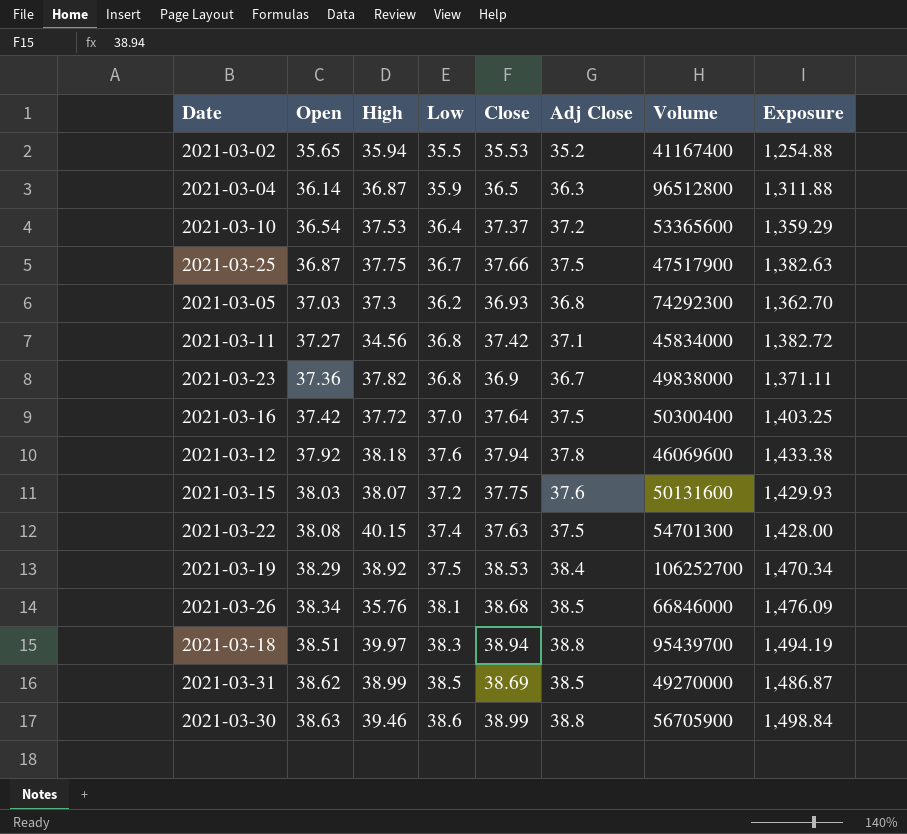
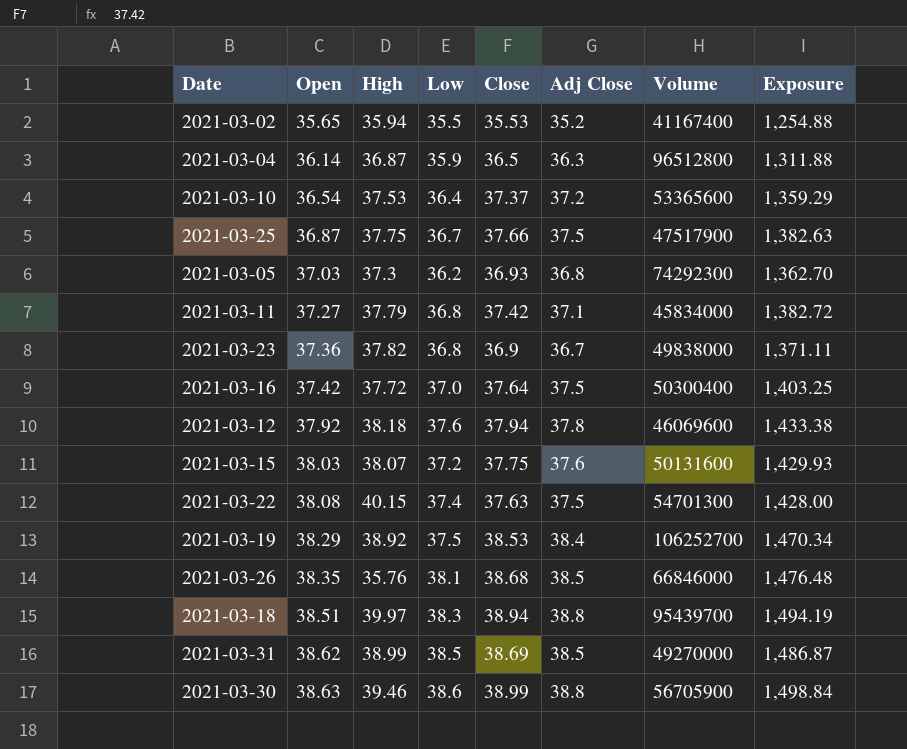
2021-03-11 | High: 34.56 -> 37.79
2021-03-26 | Open: 38.34 -> 38.35
2021-03-26 | Exposure: 1,476.09 -> 1,476.48

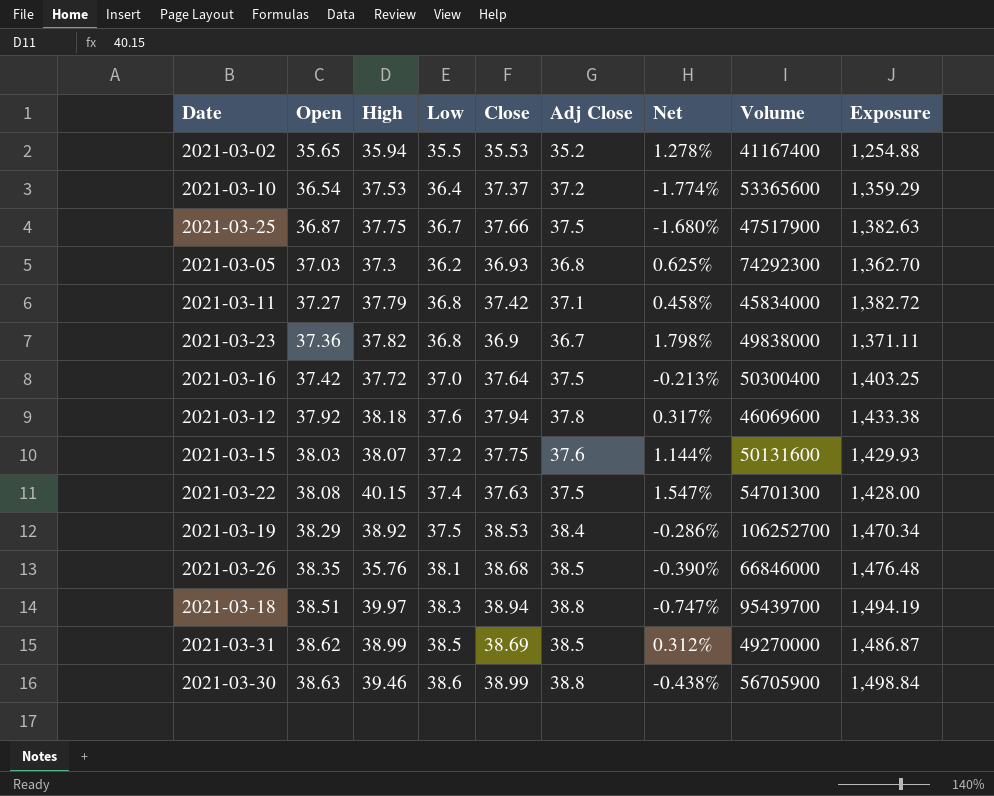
column Net | formula: none -> ([Open] - [Adj Close]) / [Adj Close]
row 2021-03-04: 36.14 | 36.87 | 35.9 | 36.5 | 36.3 | 96512800 | 1,311.88 -> none

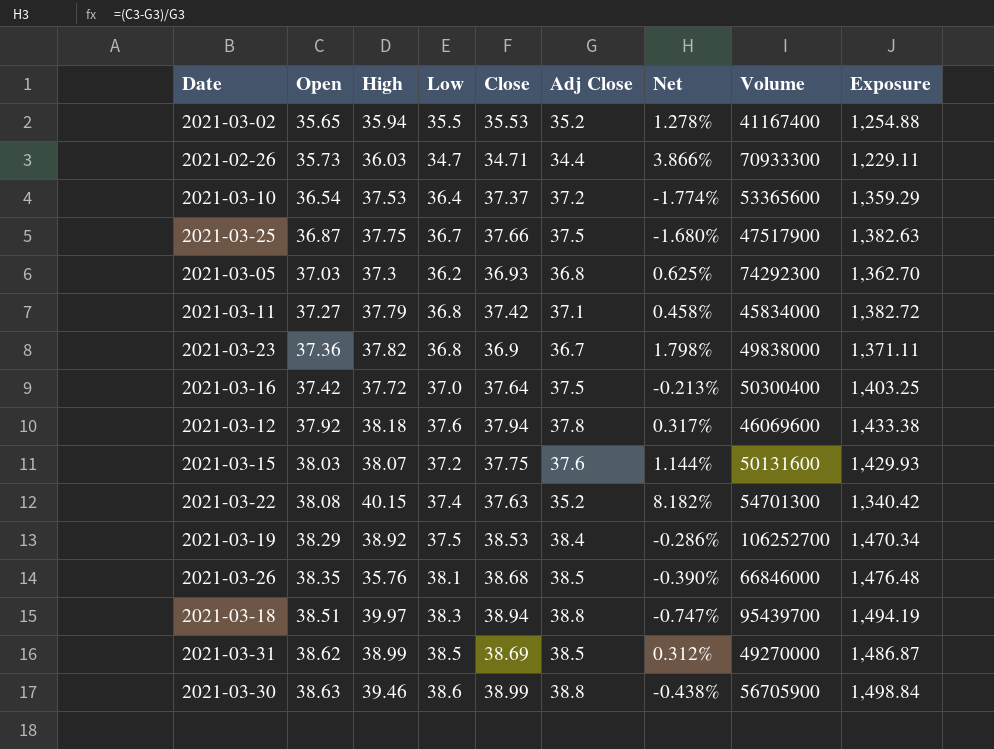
row 2021-02-26: none -> 35.73 | 36.03 | 34.7 | 34.71 | 34.4 | 3.866% | 70933300 | 1,229.11
2021-03-22 | Adj Close: 37.5 -> 35.2
2021-03-22 | Net: 1.547% -> 8.182%
2021-03-22 | Exposure: 1,428.00 -> 1,340.42

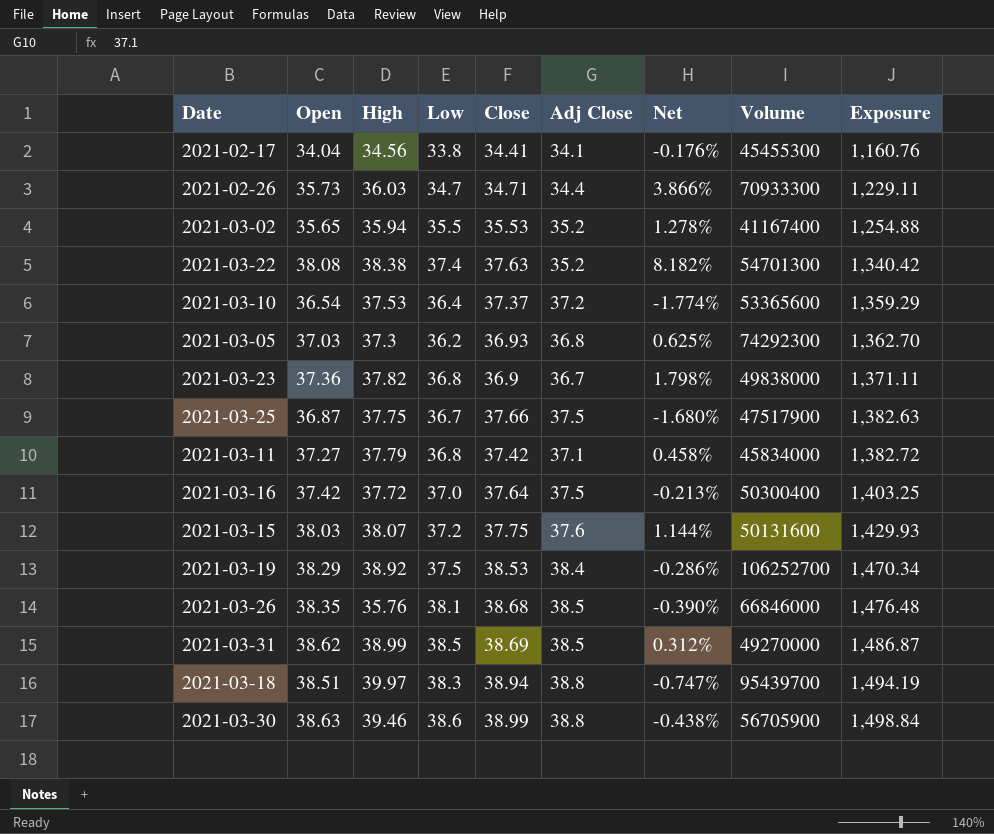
row order: Open ascending -> Exposure ascending
row 2021-03-12: 37.92 | 38.18 | 37.6 | 37.94 | 37.8 | 0.317% | 46069600 | 1,433.38 -> none
row 2021-02-17: none -> 34.04 | 34.56 | 33.8 | 34.41 | 34.1 | -0.176% | 45455300 | 1,160.76
2021-03-22 | High: 40.15 -> 38.38

